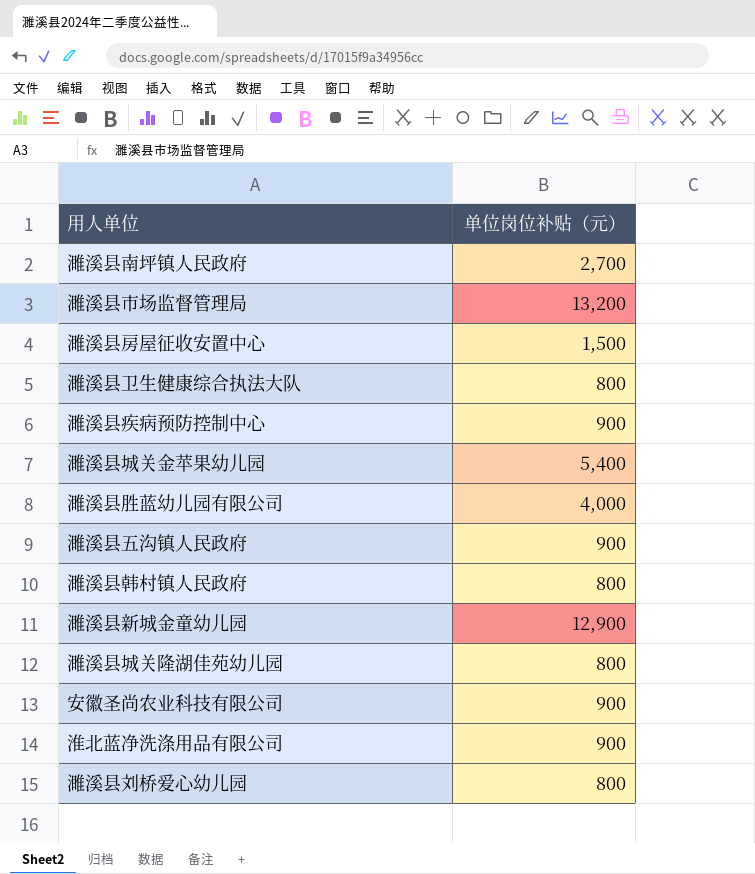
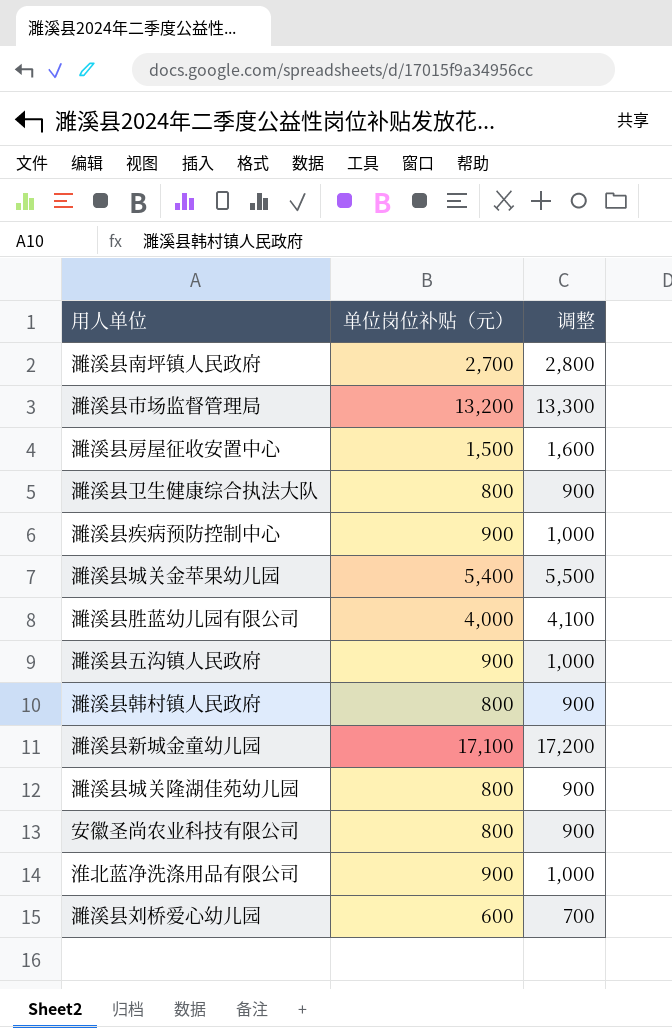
column 调整 | formula: none -> [单位岗位补贴（元）] + 100
濉溪县新城金童幼儿园 | 单位岗位补贴（元）: 12,900 -> 17,100
安徽圣尚农业科技有限公司 | 单位岗位补贴（元）: 900 -> 800
濉溪县刘桥爱心幼儿园 | 单位岗位补贴（元）: 800 -> 600

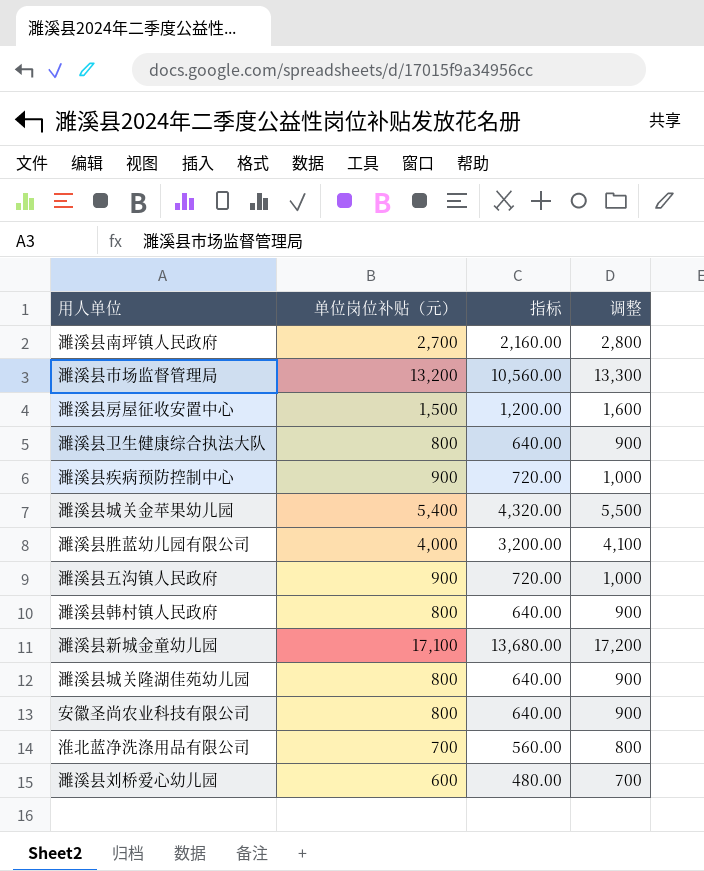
column 指标 | formula: none -> [单位岗位补贴（元）] * 0.8
淮北蓝净洗涤用品有限公司 | 单位岗位补贴（元）: 900 -> 700
淮北蓝净洗涤用品有限公司 | 调整: 1,000 -> 800

